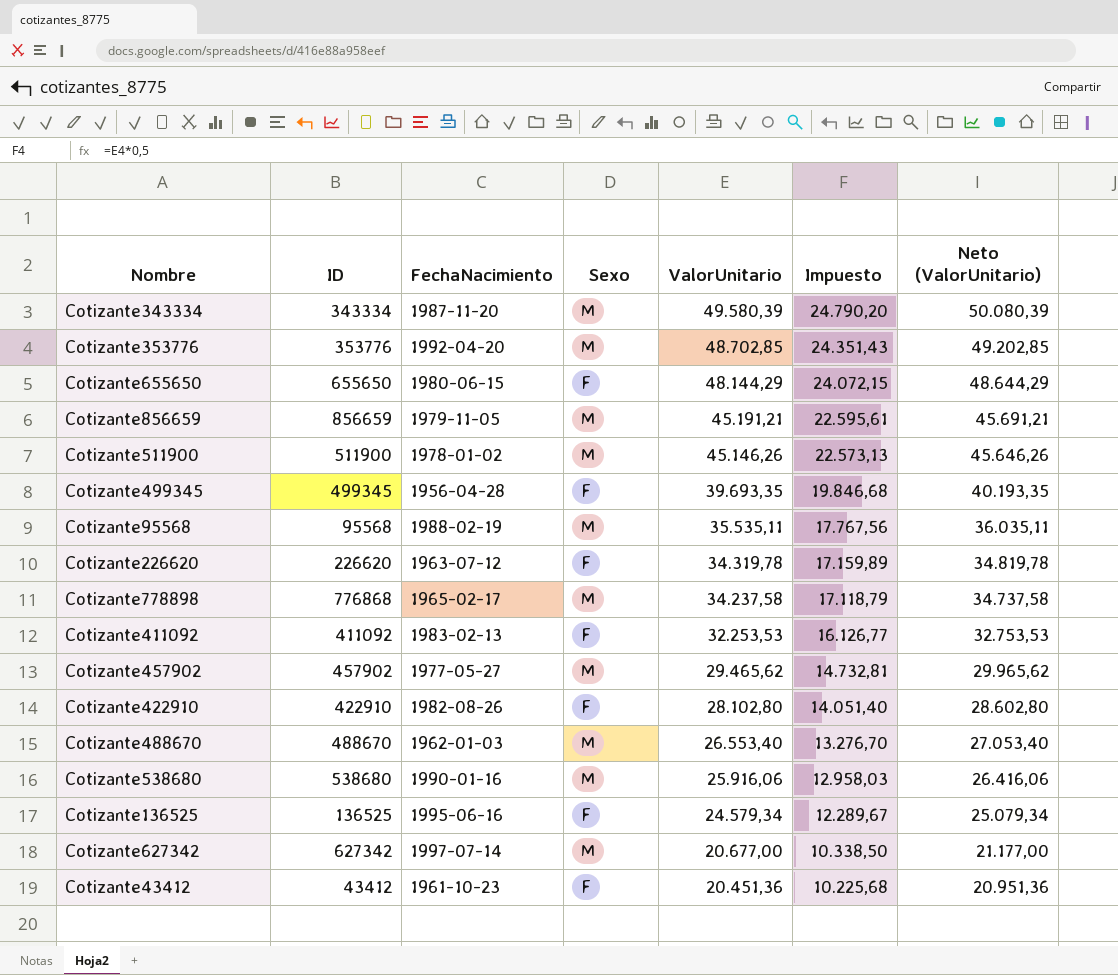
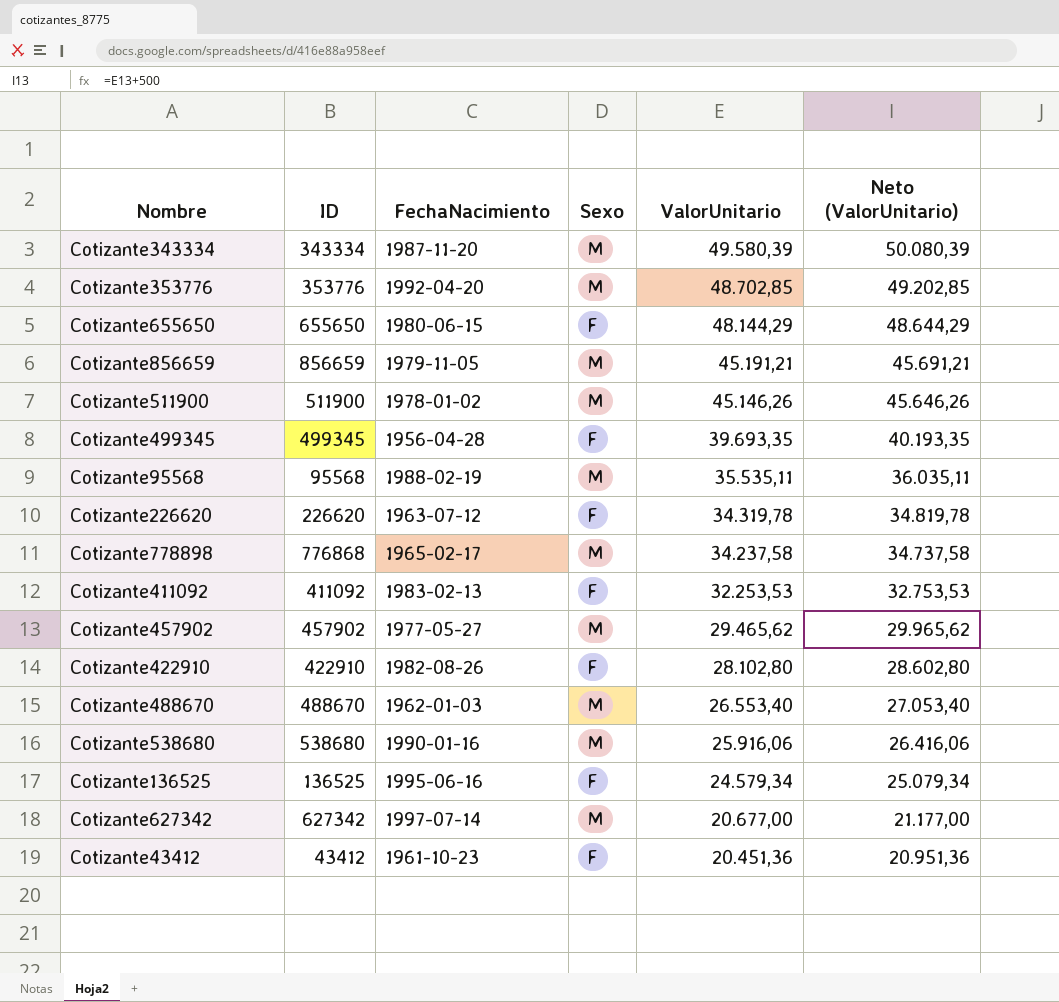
column Impuesto | formula: [ValorUnitario] * 0,5 -> none

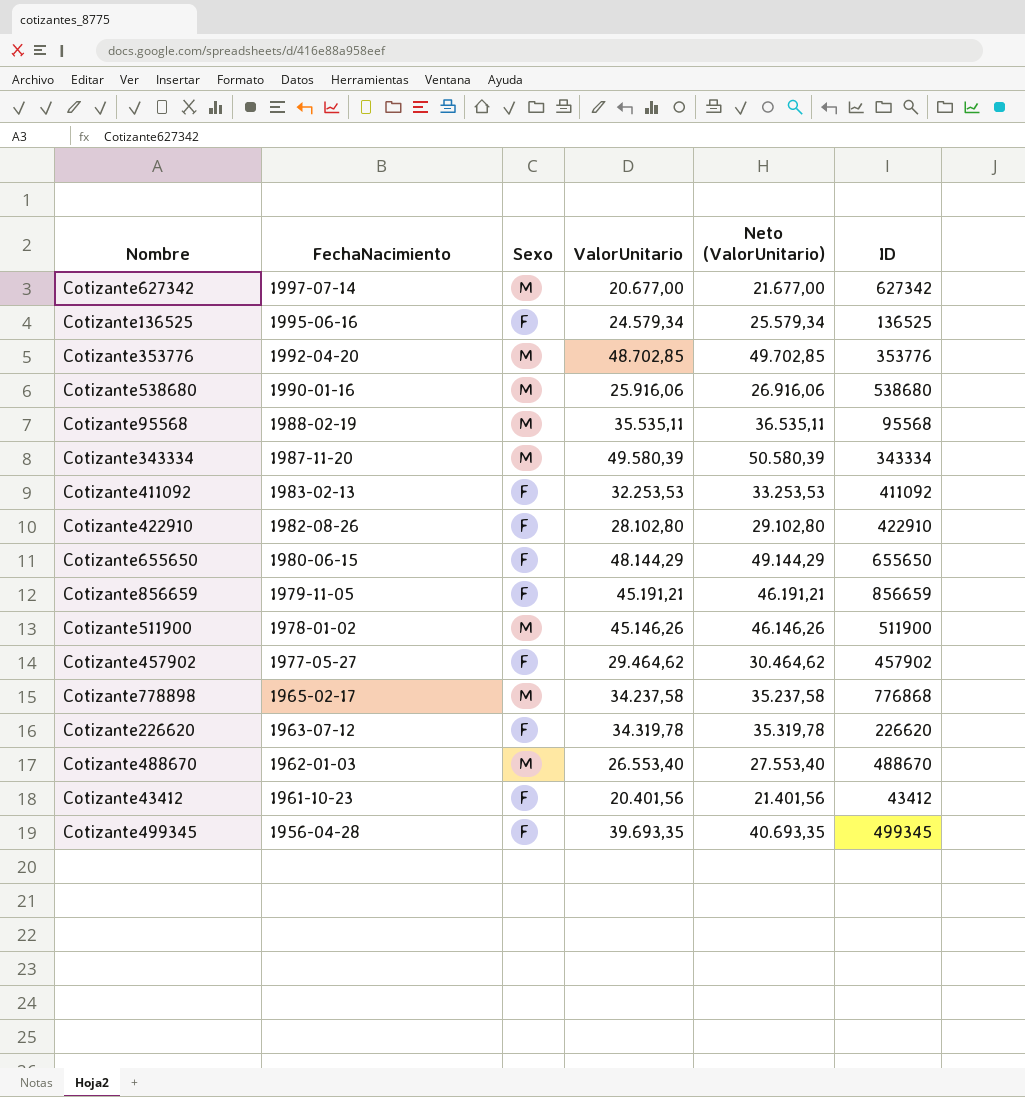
row order: ValorUnitario descending -> FechaNacimiento descending
column Neto (ValorUnitario) | formula: [ValorUnitario] + 500 -> [ValorUnitario] + 1000
column ID | position: 2 -> 6
Cotizante856659 | Sexo: M -> F
Cotizante457902 | Sexo: M -> F
Cotizante457902 | ValorUnitario: 29.465,62 -> 29.464,62
Cotizante43412 | ValorUnitario: 20.451,36 -> 20.401,56

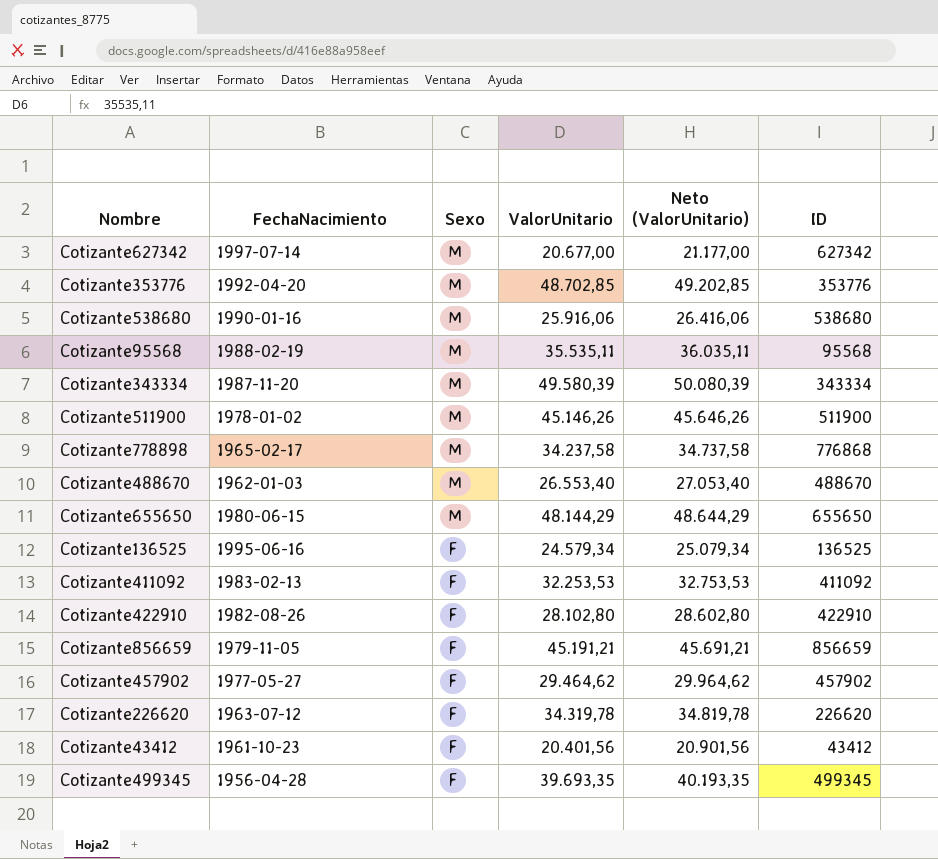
row order: FechaNacimiento descending -> Sexo descending
column Neto (ValorUnitario) | formula: [ValorUnitario] + 1000 -> [ValorUnitario] + 500
Cotizante655650 | Sexo: F -> M

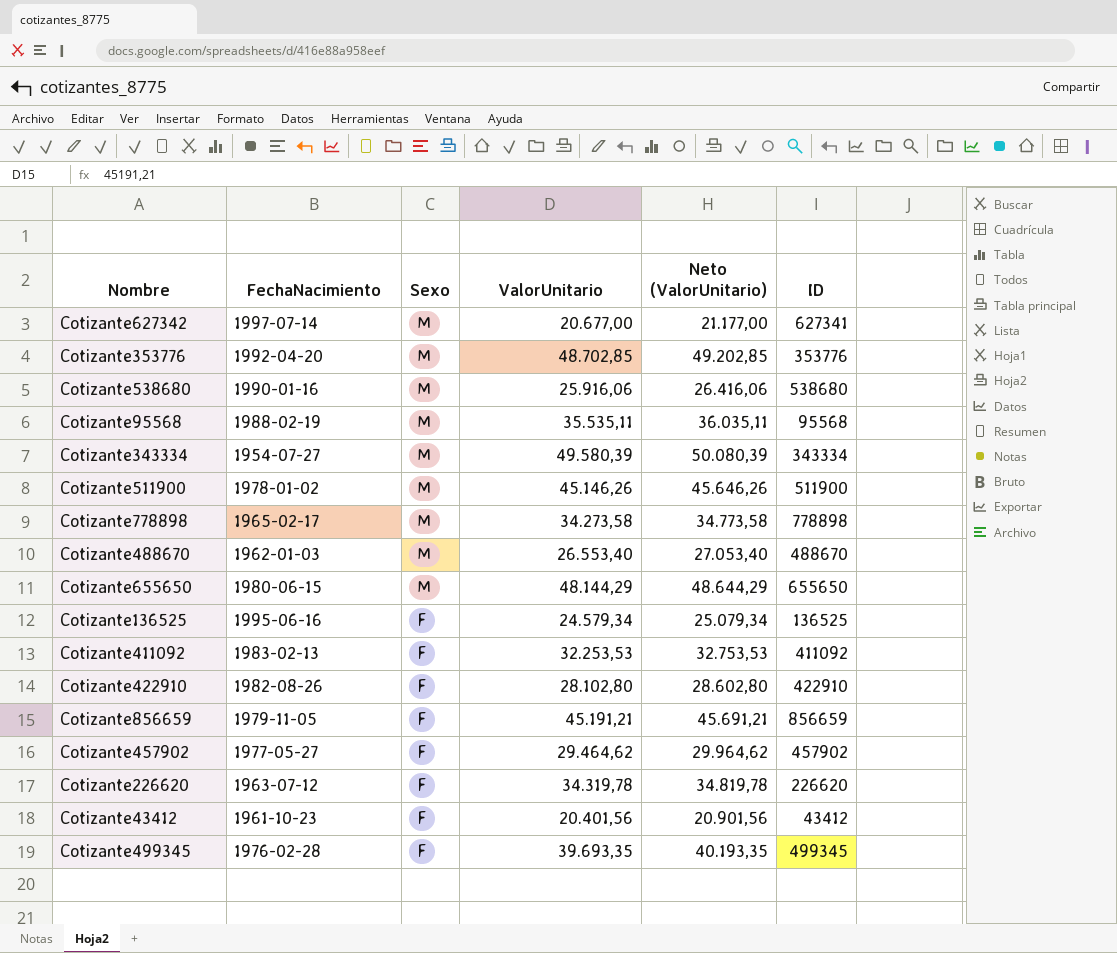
Cotizante627342 | ID: 627342 -> 627341
Cotizante343334 | FechaNacimiento: 1987-11-20 -> 1954-07-27
Cotizante778898 | ValorUnitario: 34.237,58 -> 34.273,58
Cotizante778898 | Neto (ValorUnitario): 34.737,58 -> 34.773,58
Cotizante778898 | ID: 776868 -> 778898
Cotizante499345 | FechaNacimiento: 1956-04-28 -> 1976-02-28

